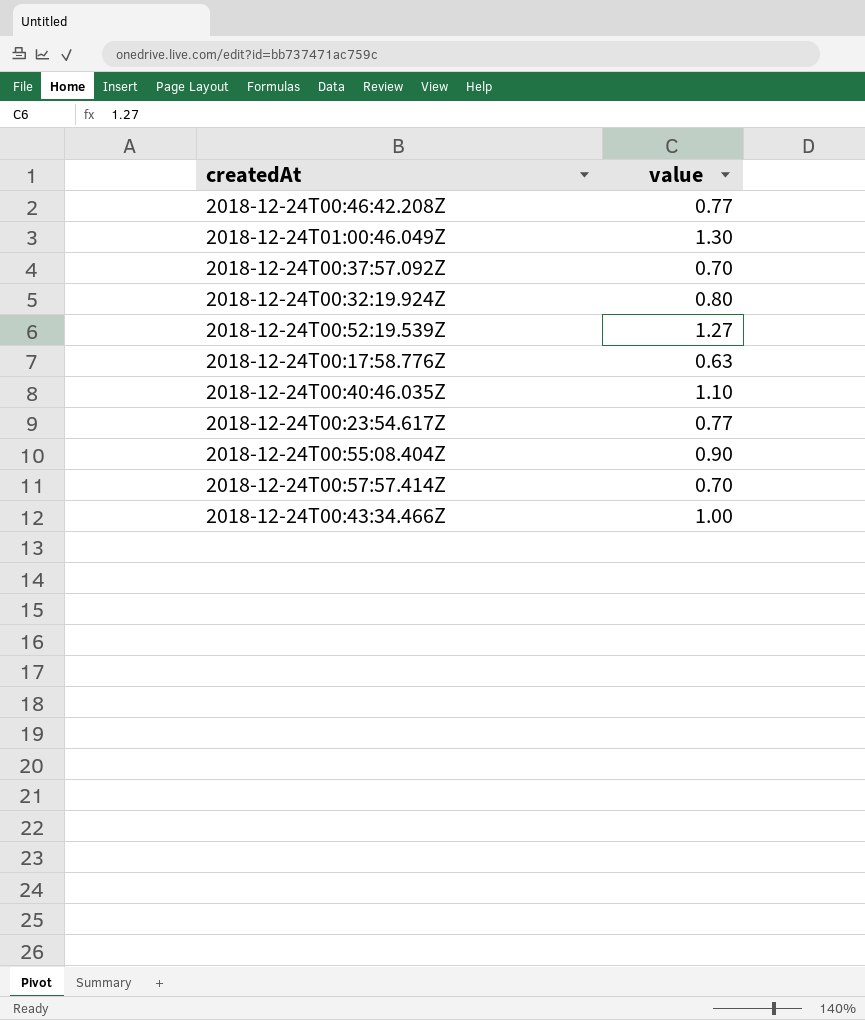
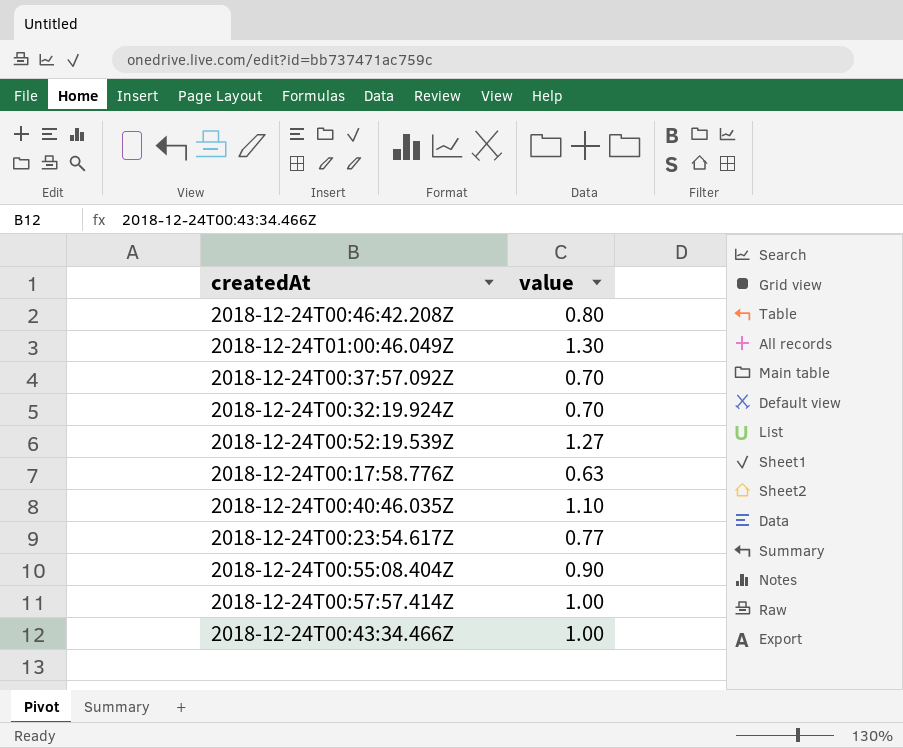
2018-12-24T00:46:42.208Z | value: 0.77 -> 0.80
2018-12-24T00:32:19.924Z | value: 0.80 -> 0.70
2018-12-24T00:57:57.414Z | value: 0.70 -> 1.00

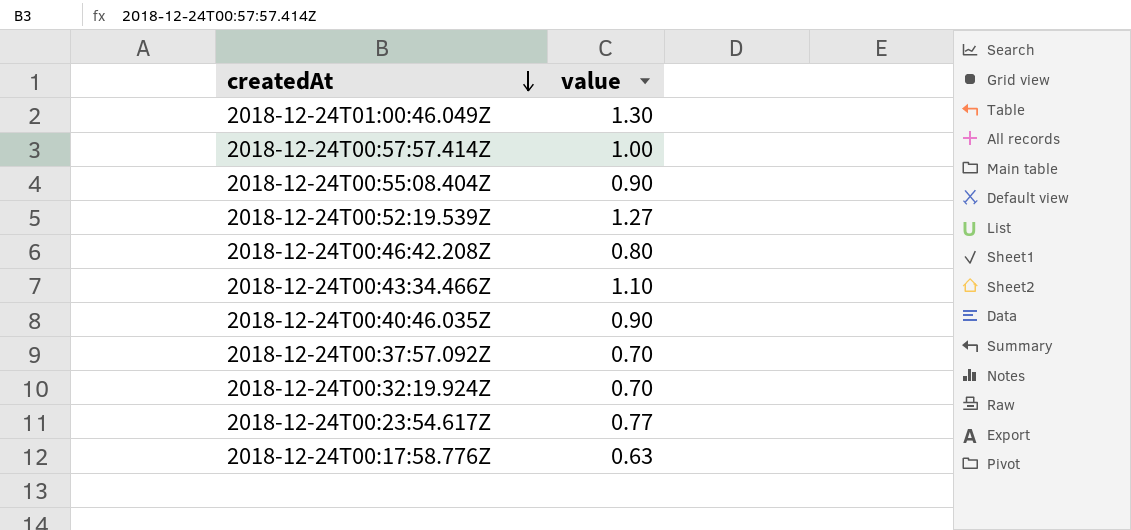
row order: none -> createdAt descending
2018-12-24T00:43:34.466Z | value: 1.00 -> 1.10
2018-12-24T00:40:46.035Z | value: 1.10 -> 0.90

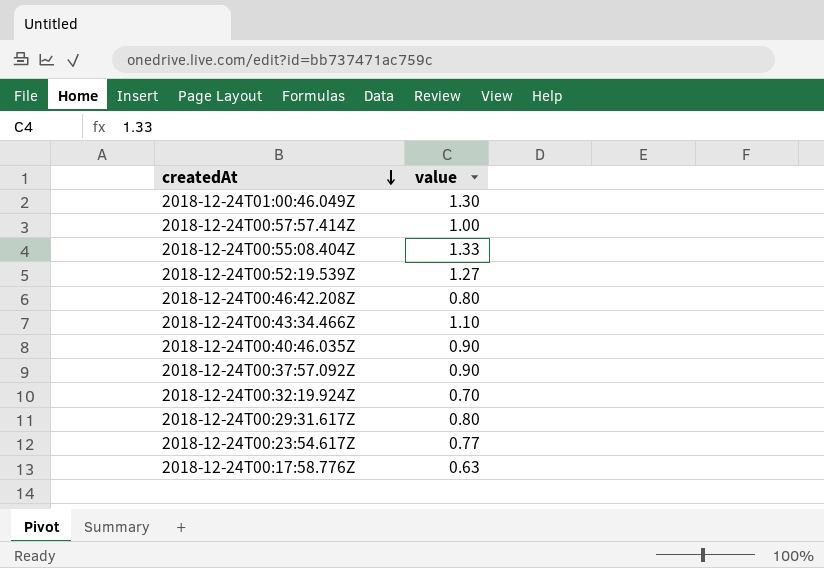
2018-12-24T00:55:08.404Z | value: 0.90 -> 1.33
2018-12-24T00:37:57.092Z | value: 0.70 -> 0.90
row 2018-12-24T00:29:31.617Z: none -> 0.80

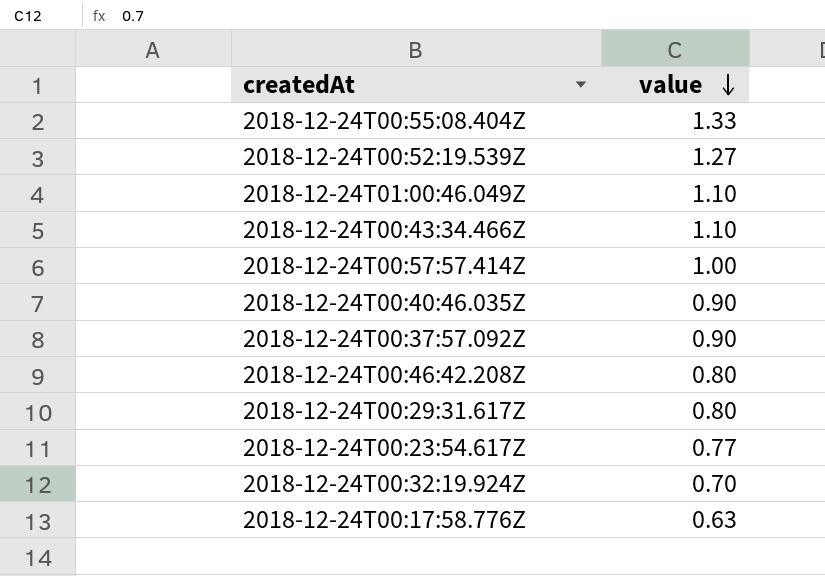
row order: createdAt descending -> value descending
2018-12-24T01:00:46.049Z | value: 1.30 -> 1.10

